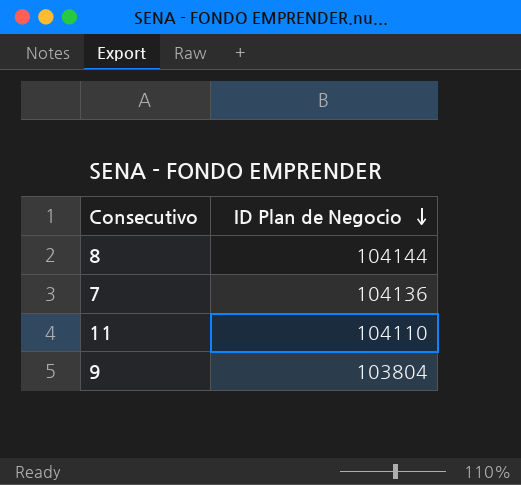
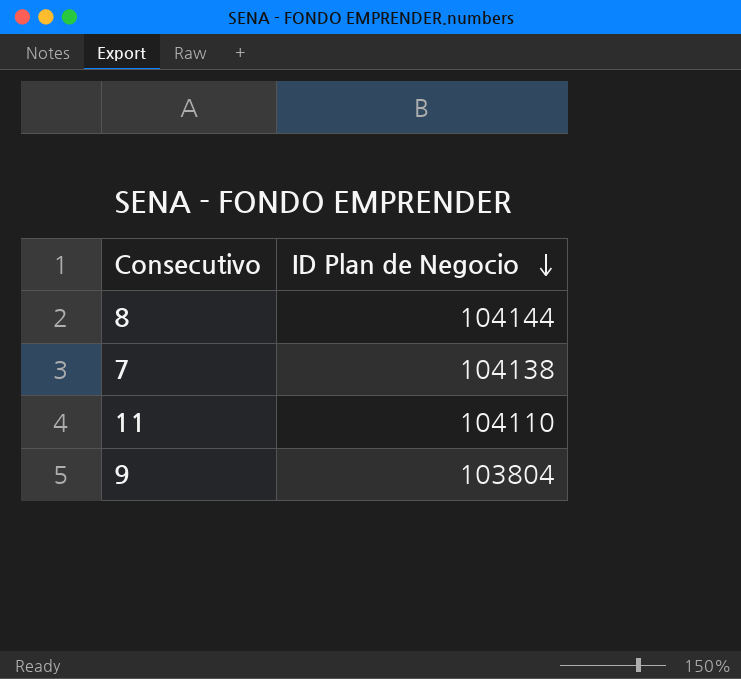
7 | ID Plan de Negocio: 104136 -> 104138

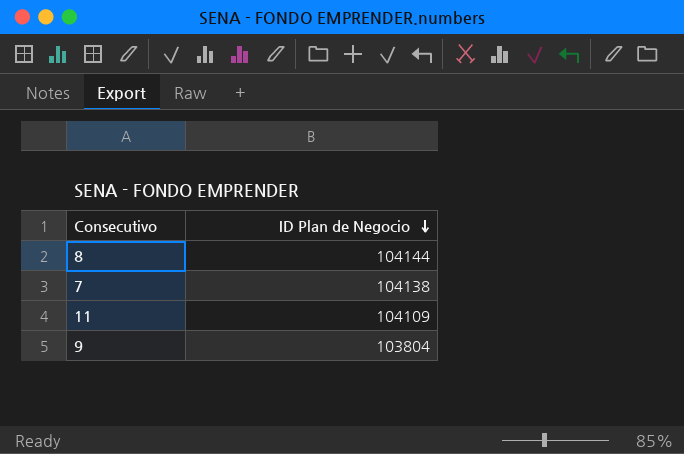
11 | ID Plan de Negocio: 104110 -> 104109

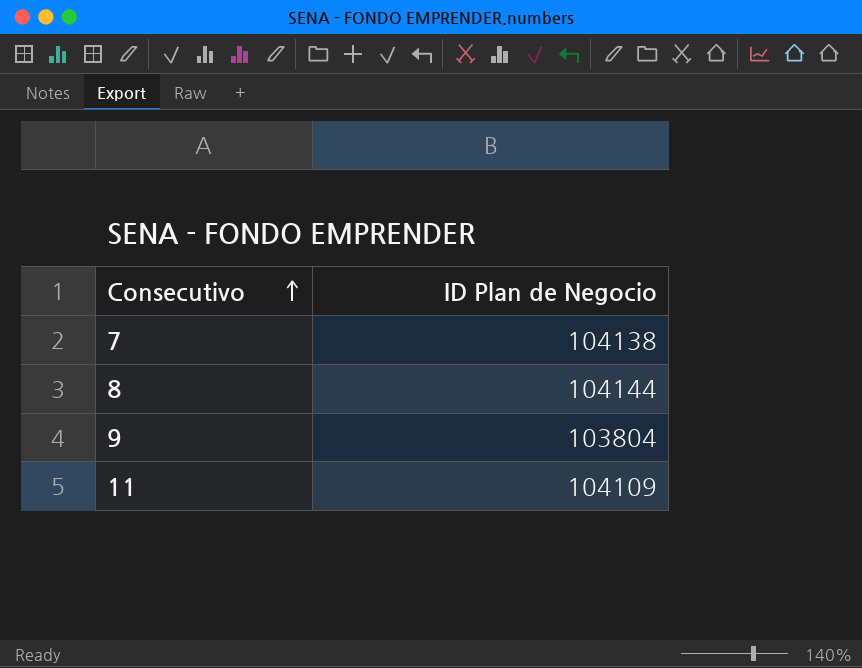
row order: ID Plan de Negocio descending -> Consecutivo ascending

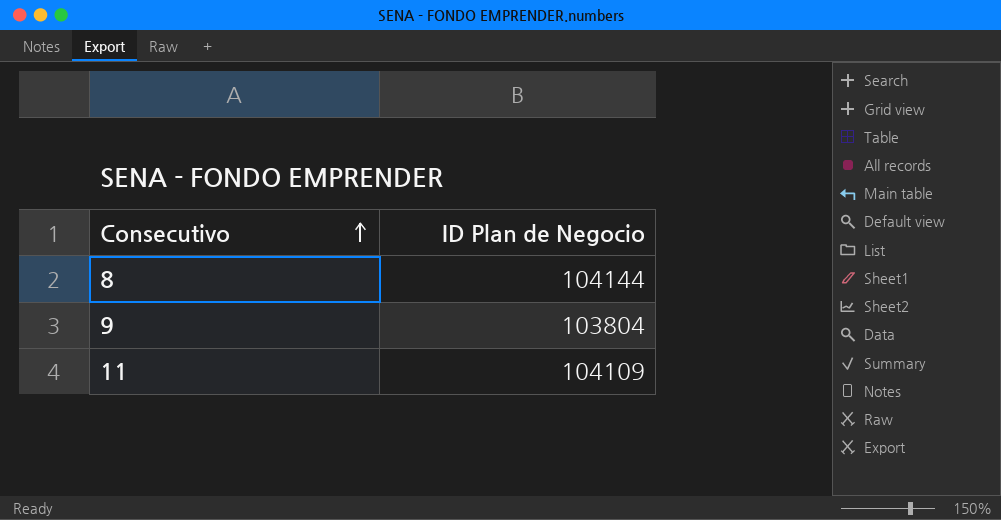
row 7: 104138 -> none

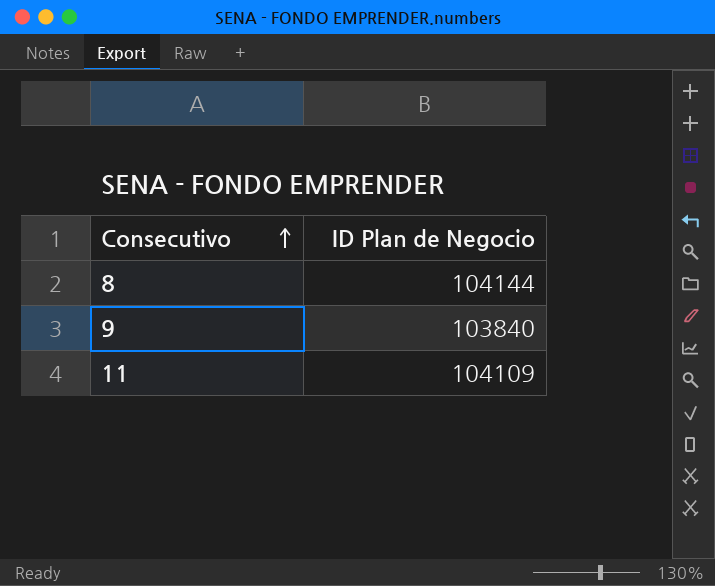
9 | ID Plan de Negocio: 103804 -> 103840

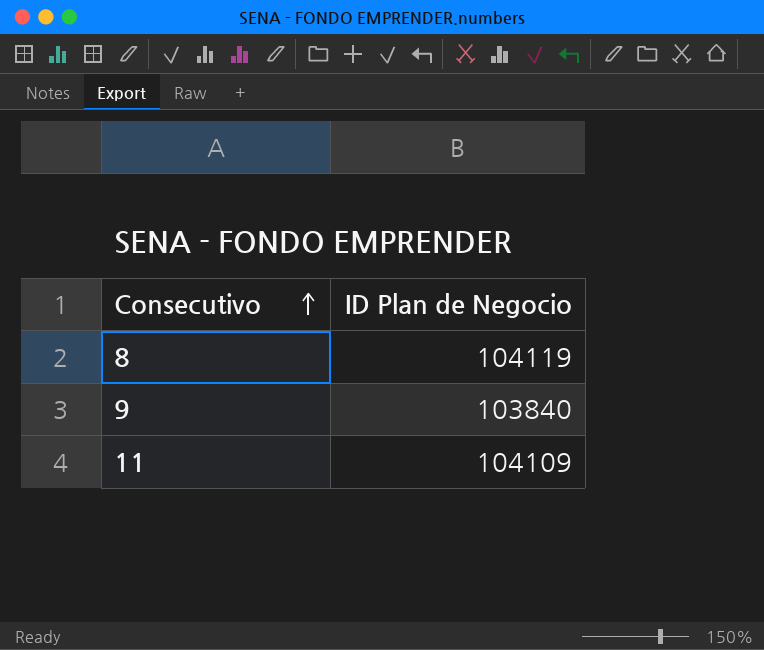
8 | ID Plan de Negocio: 104144 -> 104119

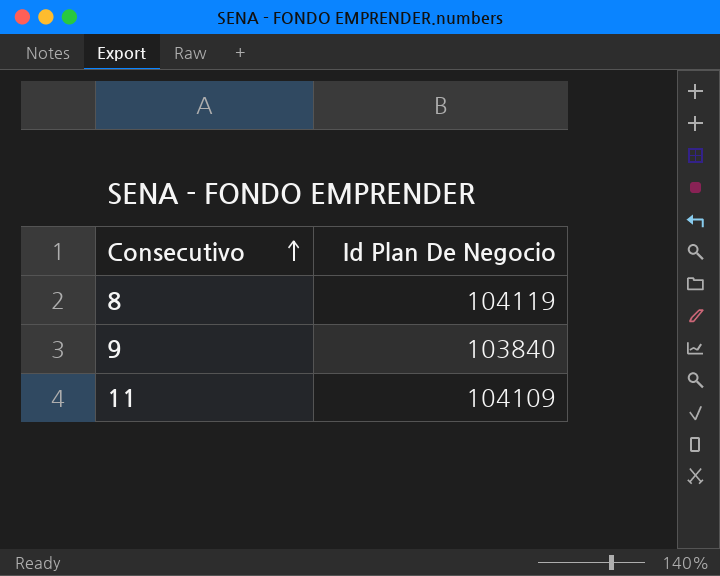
column name: ID Plan de Negocio -> Id Plan De Negocio

